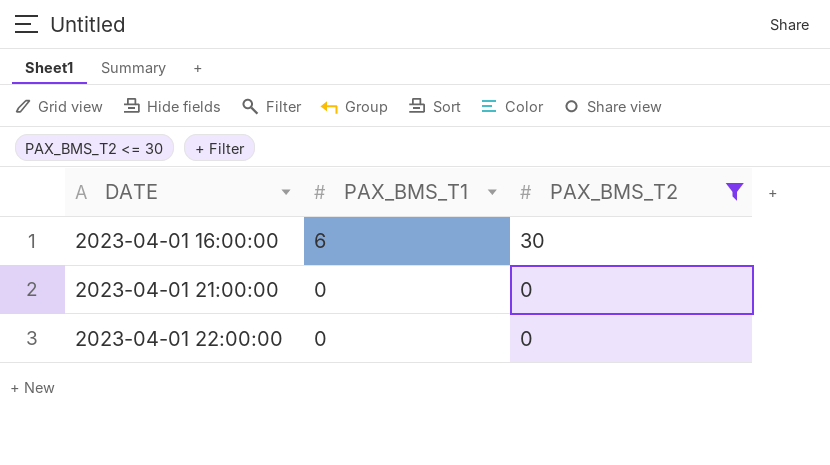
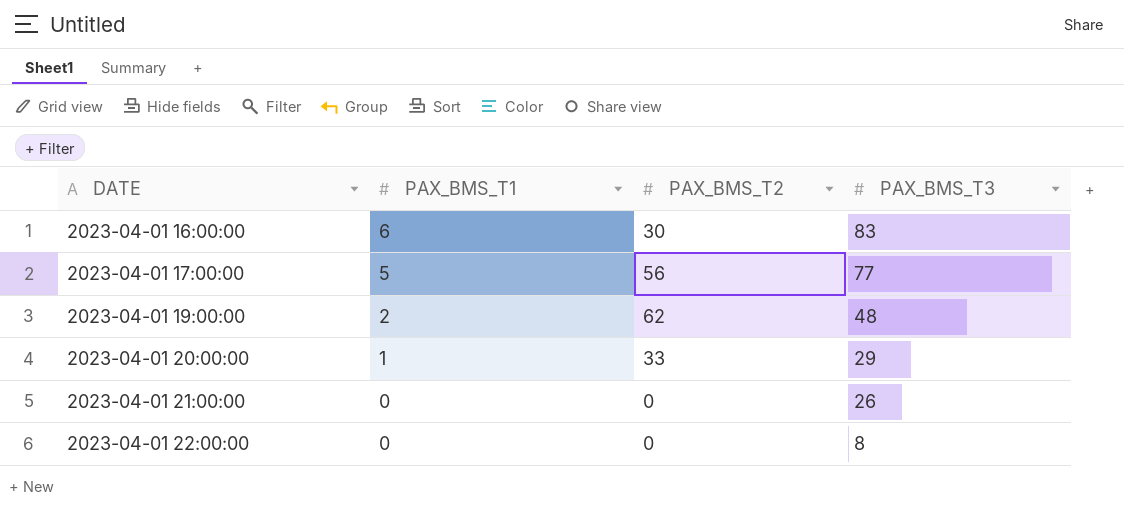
filter: PAX_BMS_T2 <= 30 -> none
column PAX_BMS_T3 | position: none -> 4

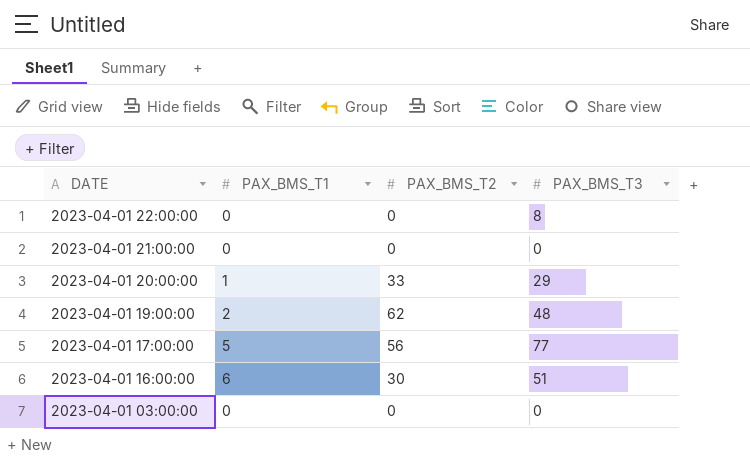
row order: DATE ascending -> DATE descending
2023-04-01 21:00:00 | PAX_BMS_T3: 26 -> 0
2023-04-01 16:00:00 | PAX_BMS_T3: 83 -> 51
row 2023-04-01 03:00:00: none -> 0 | 0 | 0

